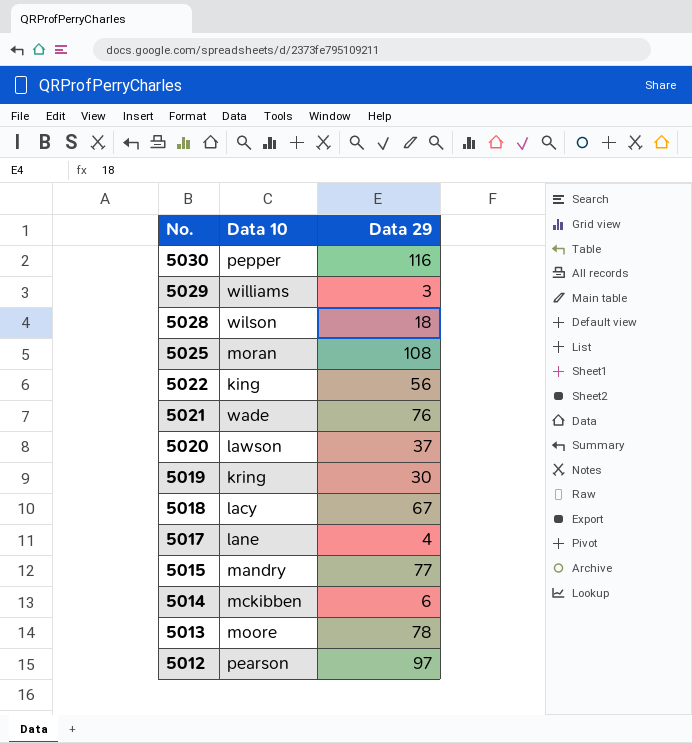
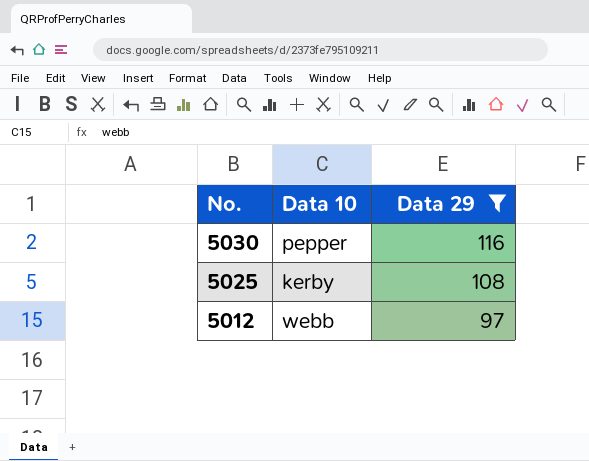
filter: none -> Data 29 >= 97
5025 | Data 10: moran -> kerby
5012 | Data 10: pearson -> webb

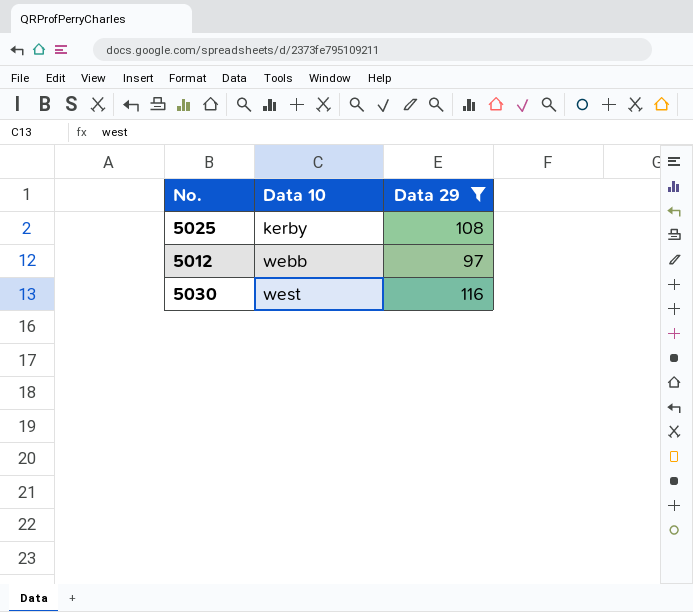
row order: No. descending -> Data 10 ascending
5030 | Data 10: pepper -> west

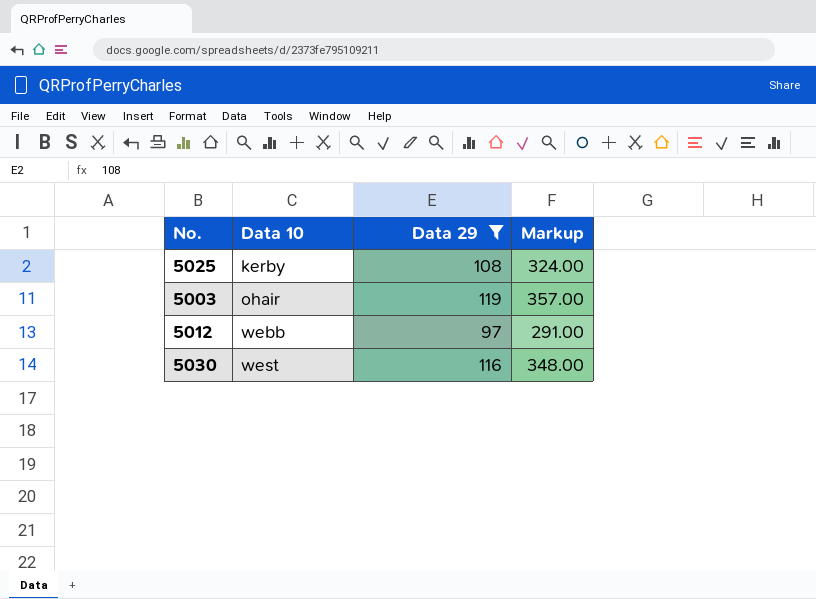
column Markup | formula: none -> [Data 29] * 3
row 5003: none -> ohair | 119 | 357.00

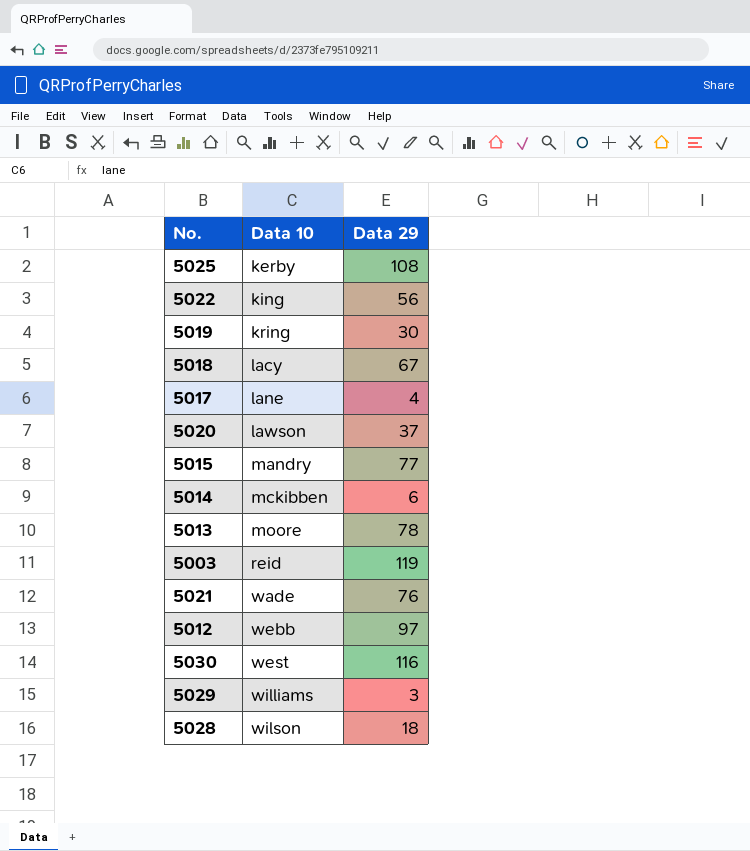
filter: Data 29 >= 97 -> none
column Markup | formula: [Data 29] * 3 -> none
5003 | Data 10: ohair -> reid

